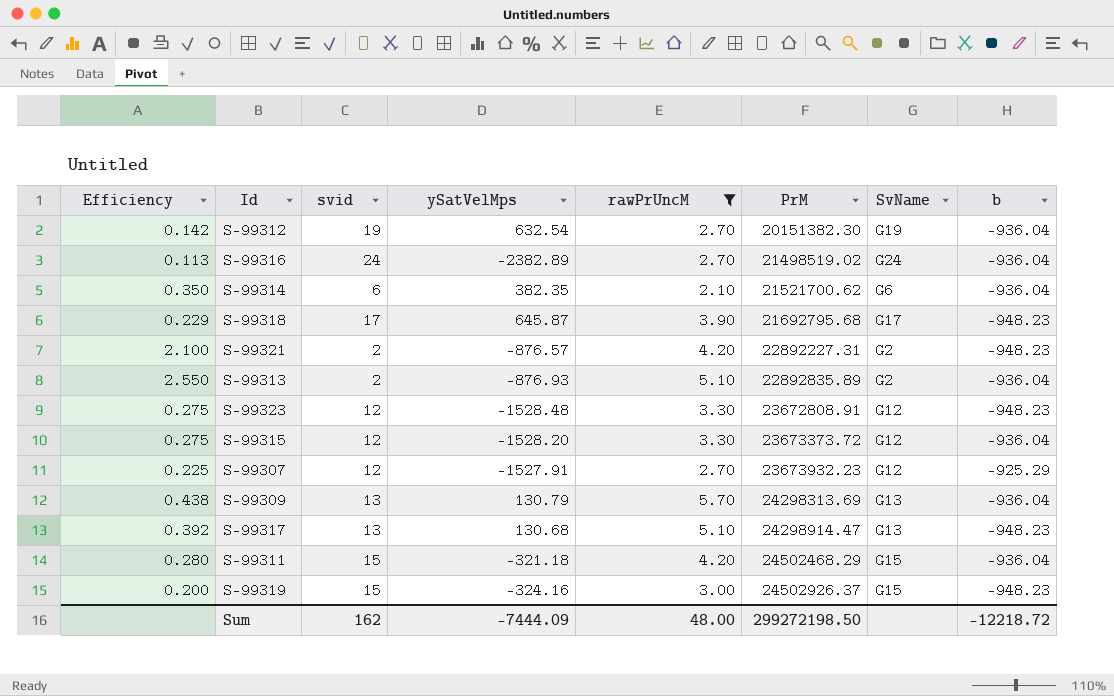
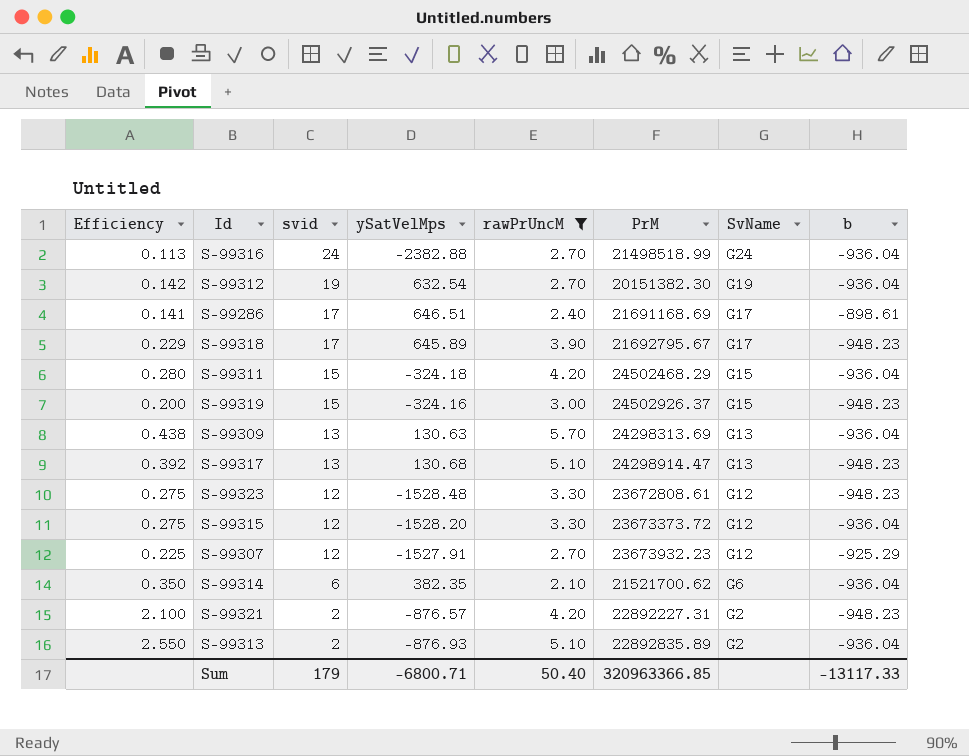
row order: PrM ascending -> svid descending
S-99316 | ySatVelMps: -2382.89 -> -2382.88
S-99316 | PrM: 21498519.02 -> 21498518.99
row S-99286: none -> 0.141 | 17 | 646.51 | 2.40 | 21691168.69 | G17 | -898.61
S-99318 | ySatVelMps: 645.87 -> 645.89
S-99318 | PrM: 21692795.68 -> 21692795.67
S-99311 | ySatVelMps: -321.18 -> -324.18
S-99309 | ySatVelMps: 130.79 -> 130.63
S-99323 | PrM: 23672808.91 -> 23672808.61
Sum | svid: 162 -> 179
Sum | ySatVelMps: -7444.09 -> -6800.71
Sum | rawPrUncM: 48.00 -> 50.40
Sum | PrM: 299272198.50 -> 320963366.85
Sum | b: -12218.72 -> -13117.33

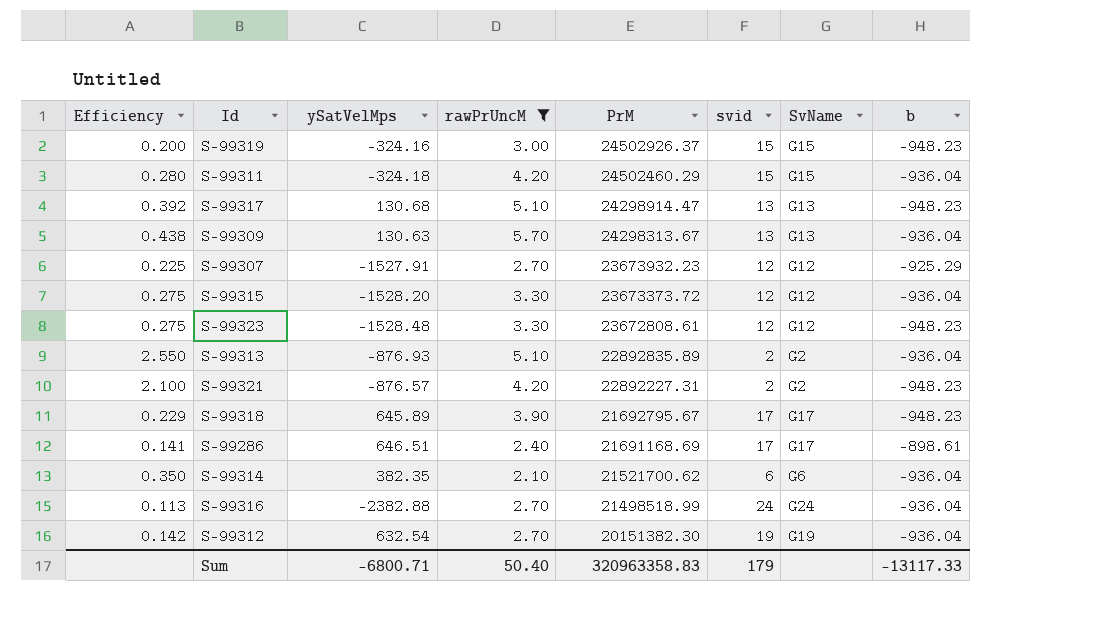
row order: svid descending -> PrM descending
column svid | position: 3 -> 6
S-99311 | PrM: 24502468.29 -> 24502460.29
S-99309 | PrM: 24298313.69 -> 24298313.67
Sum | PrM: 320963366.85 -> 320963358.83

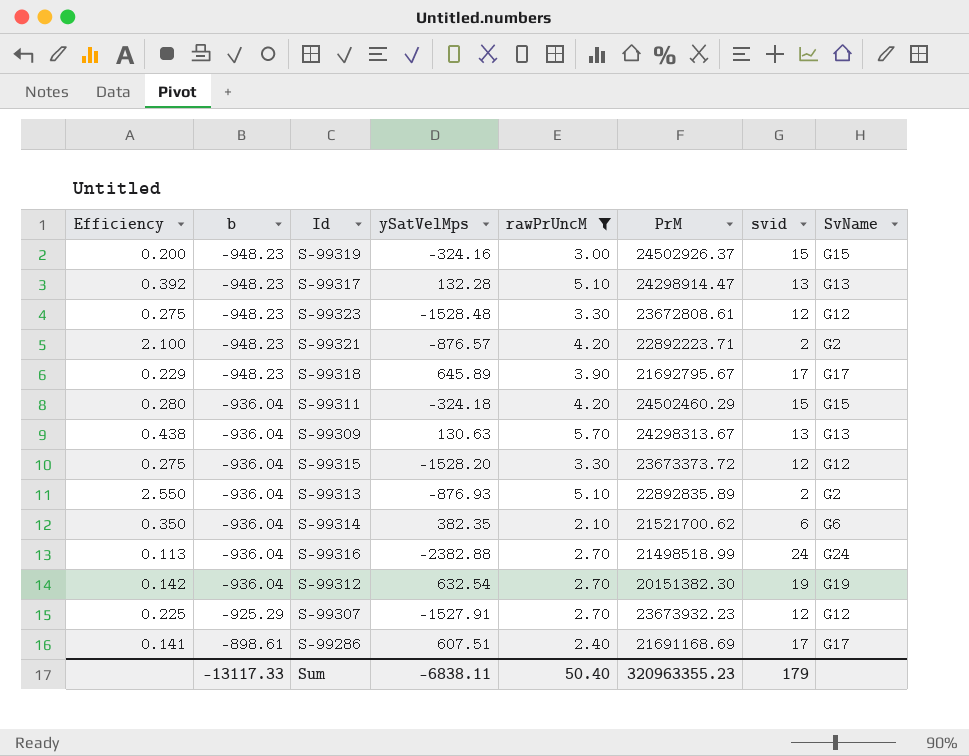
row order: PrM descending -> b ascending
column b | position: 8 -> 2
S-99317 | ySatVelMps: 130.68 -> 132.28
S-99321 | PrM: 22892227.31 -> 22892223.71
S-99286 | ySatVelMps: 646.51 -> 607.51
Sum | ySatVelMps: -6800.71 -> -6838.11
Sum | PrM: 320963358.83 -> 320963355.23

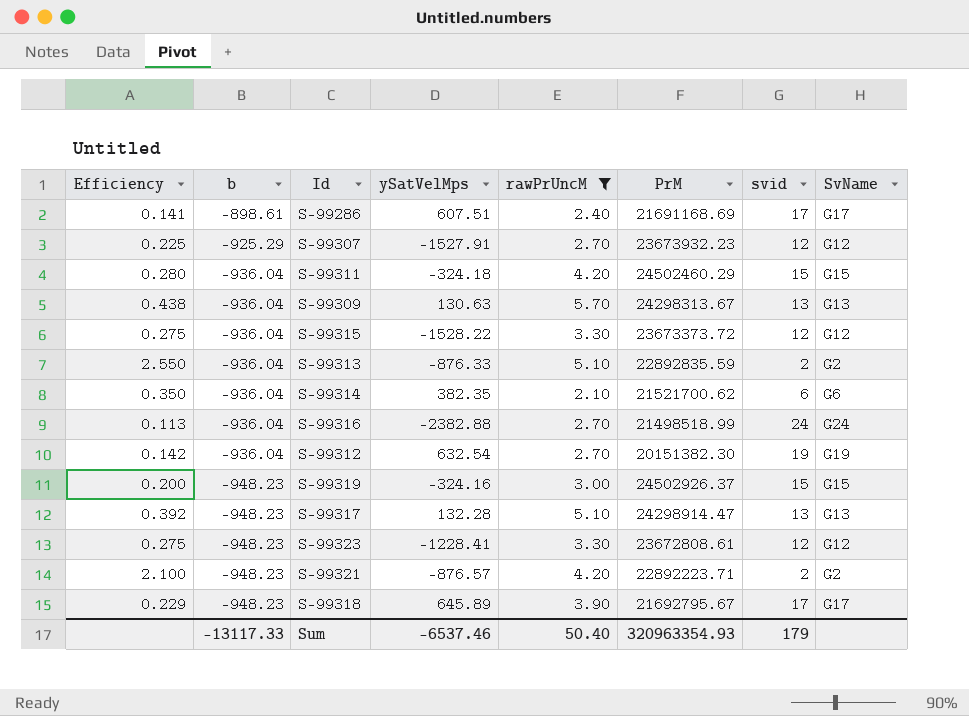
row order: b ascending -> b descending
S-99315 | ySatVelMps: -1528.20 -> -1528.22
S-99313 | ySatVelMps: -876.93 -> -876.33
S-99313 | PrM: 22892835.89 -> 22892835.59
S-99323 | ySatVelMps: -1528.48 -> -1228.41
Sum | ySatVelMps: -6838.11 -> -6537.46
Sum | PrM: 320963355.23 -> 320963354.93

